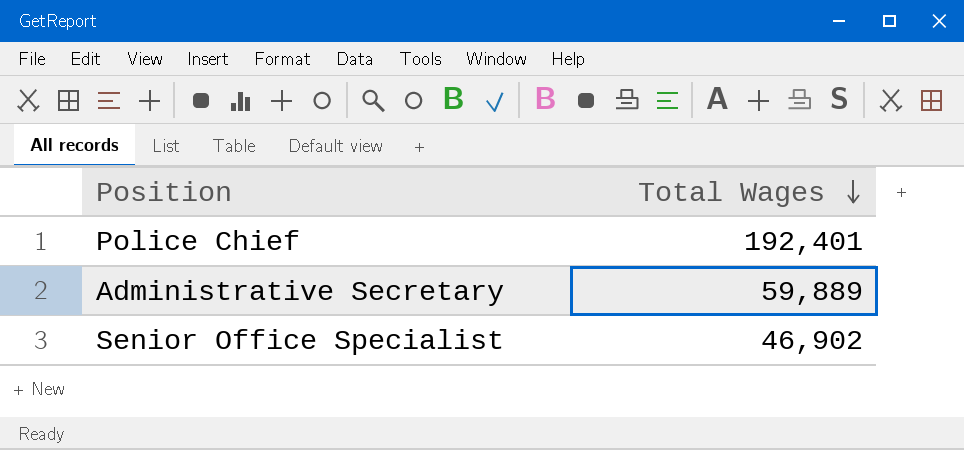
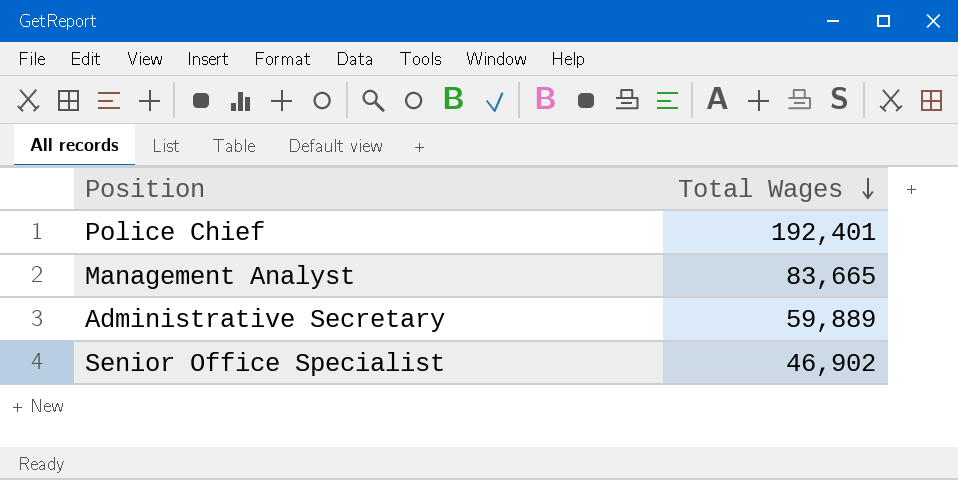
row Management Analyst: none -> 83,665

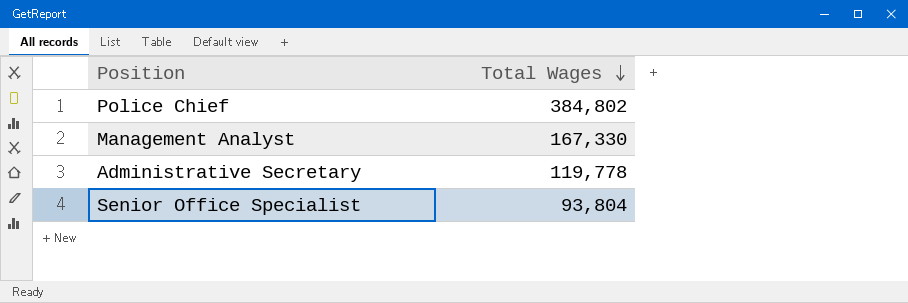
Police Chief | Total Wages: 192,401 -> 384,802
Management Analyst | Total Wages: 83,665 -> 167,330
Administrative Secretary | Total Wages: 59,889 -> 119,778
Senior Office Specialist | Total Wages: 46,902 -> 93,804

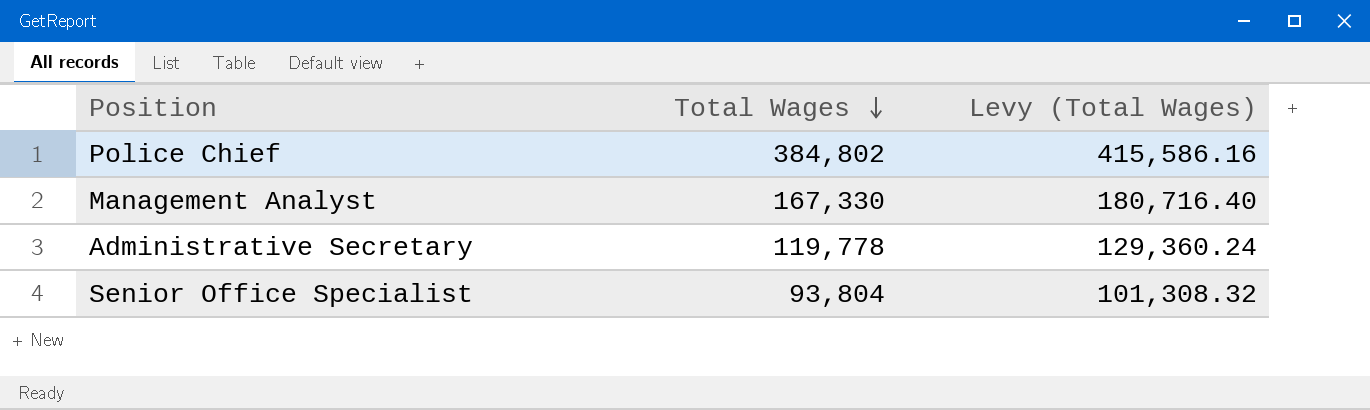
column Levy (Total Wages) | formula: none -> [Total Wages] * 1.08

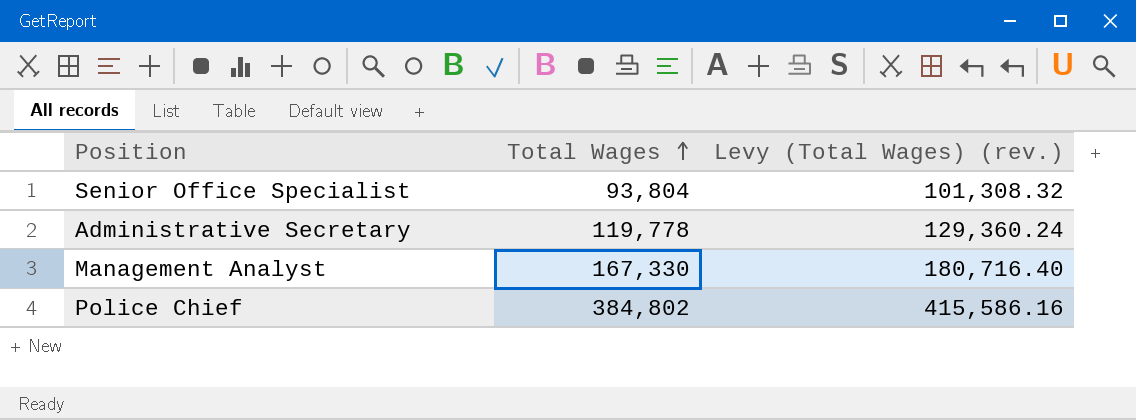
row order: Total Wages descending -> Total Wages ascending
column name: Levy (Total Wages) -> Levy (Total Wages) (rev.)

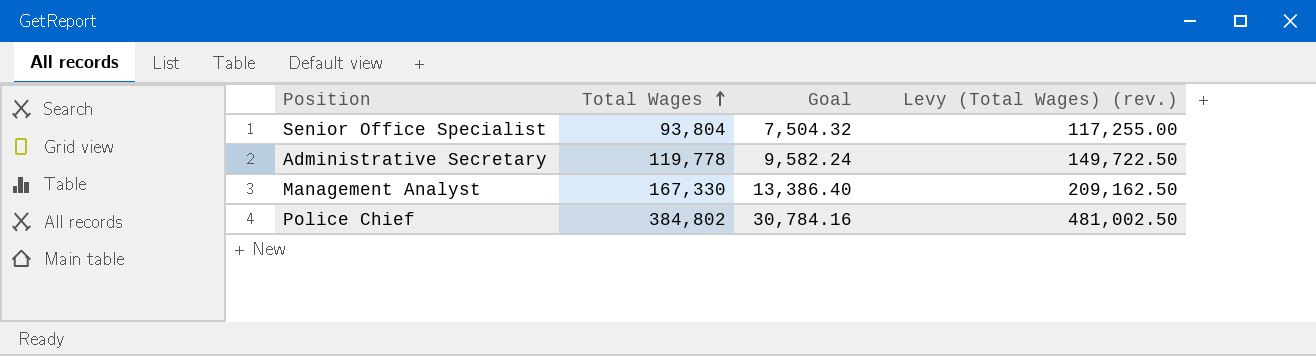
column Goal | formula: none -> [Total Wages] * 0.08
column Levy (Total Wages) (rev.) | formula: [Total Wages] * 1.08 -> [Total Wages] * 1.25

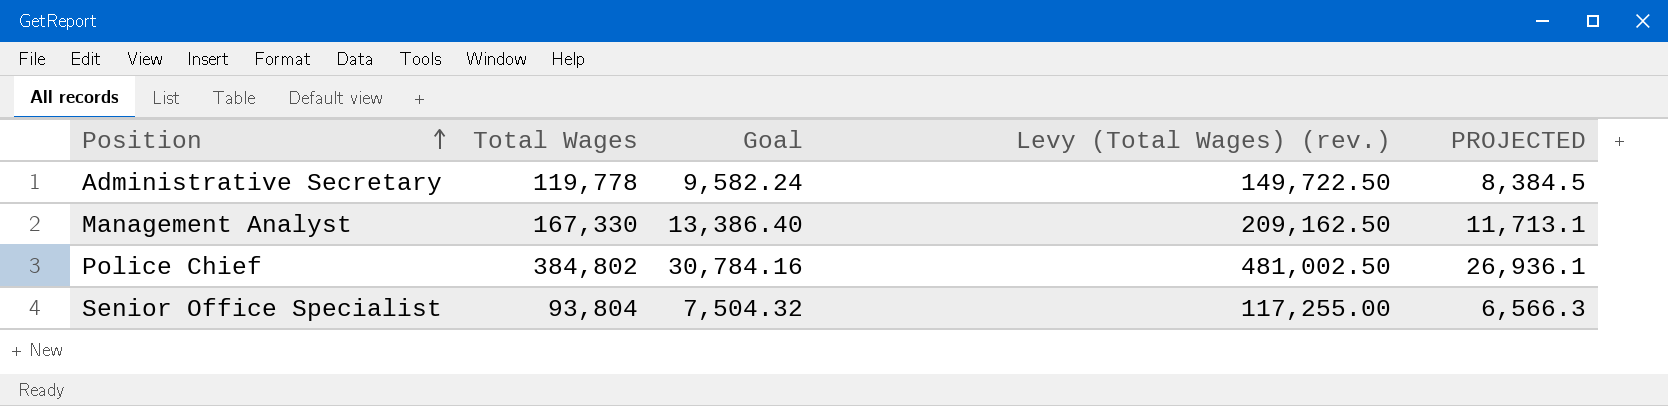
row order: Total Wages ascending -> Position ascending
column PROJECTED | formula: none -> [Total Wages] * 0.07

